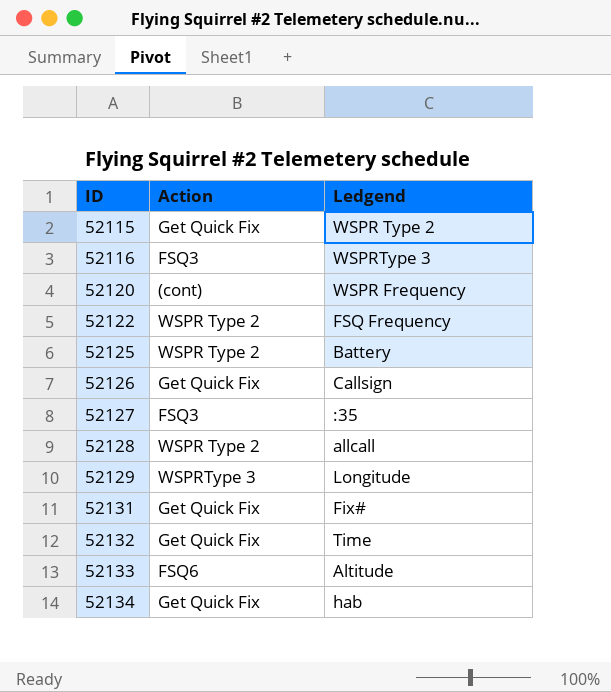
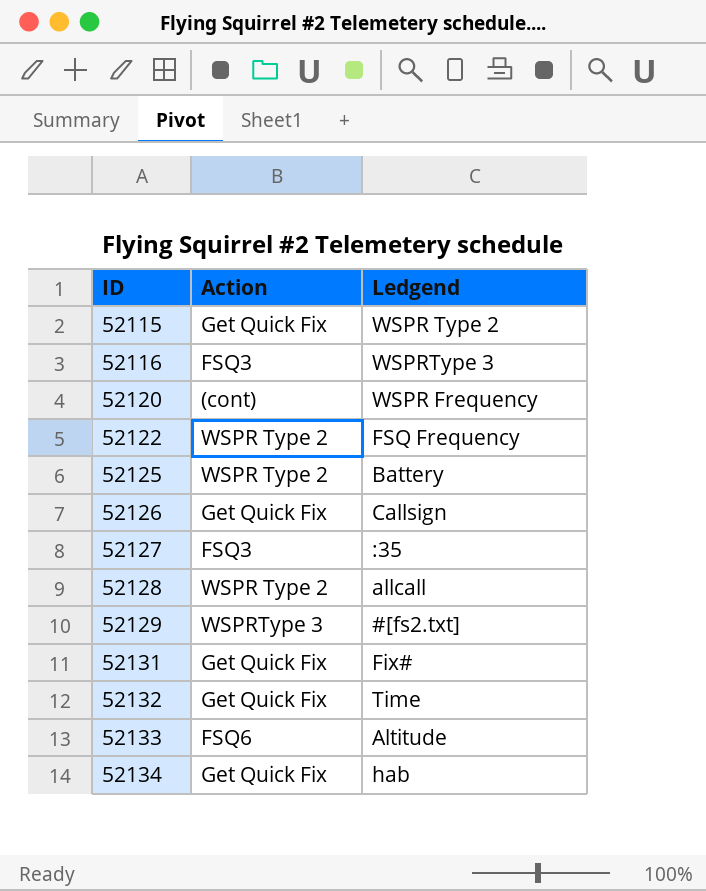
52129 | Ledgend: Longitude -> #[fs2.txt]

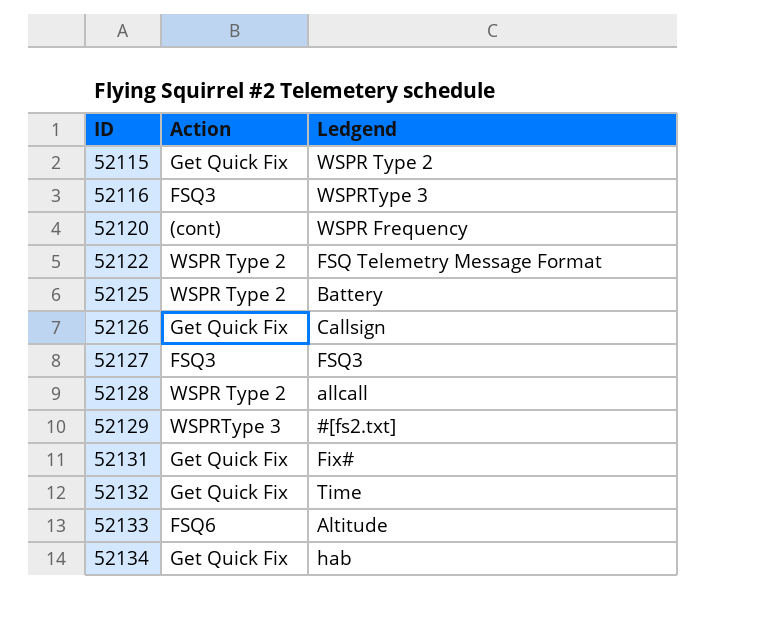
52122 | Ledgend: FSQ Frequency -> FSQ Telemetry Message Format
52127 | Ledgend: :35 -> FSQ3

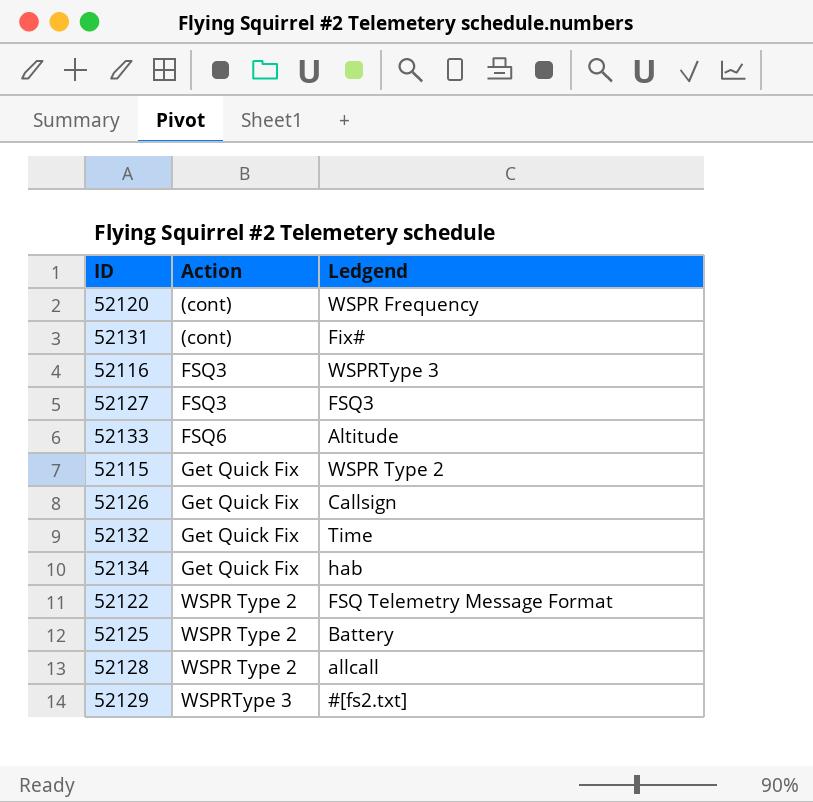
row order: ID ascending -> Action ascending
52131 | Action: Get Quick Fix -> (cont)

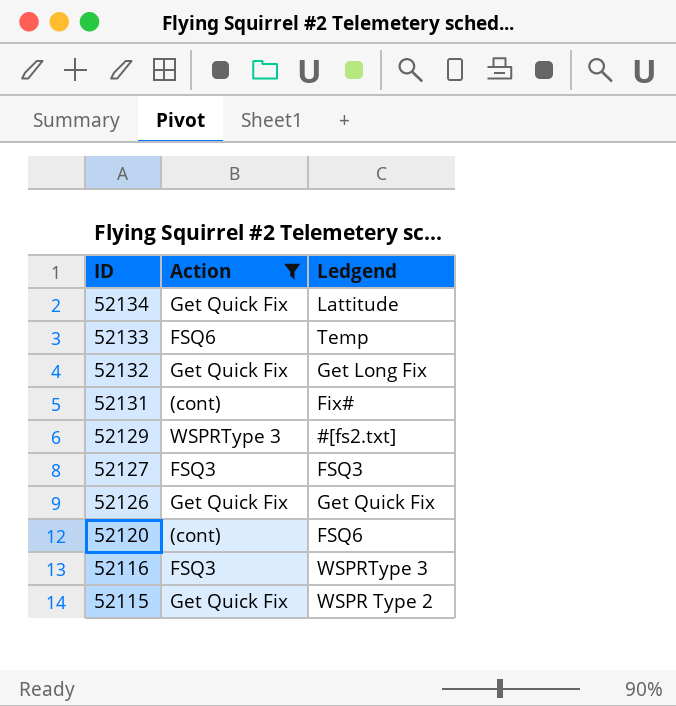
filter: none -> Action != WSPR Type 2
row order: Action ascending -> ID descending
52134 | Ledgend: hab -> Lattitude
52133 | Ledgend: Altitude -> Temp
52132 | Ledgend: Time -> Get Long Fix
52126 | Ledgend: Callsign -> Get Quick Fix
52120 | Ledgend: WSPR Frequency -> FSQ6

